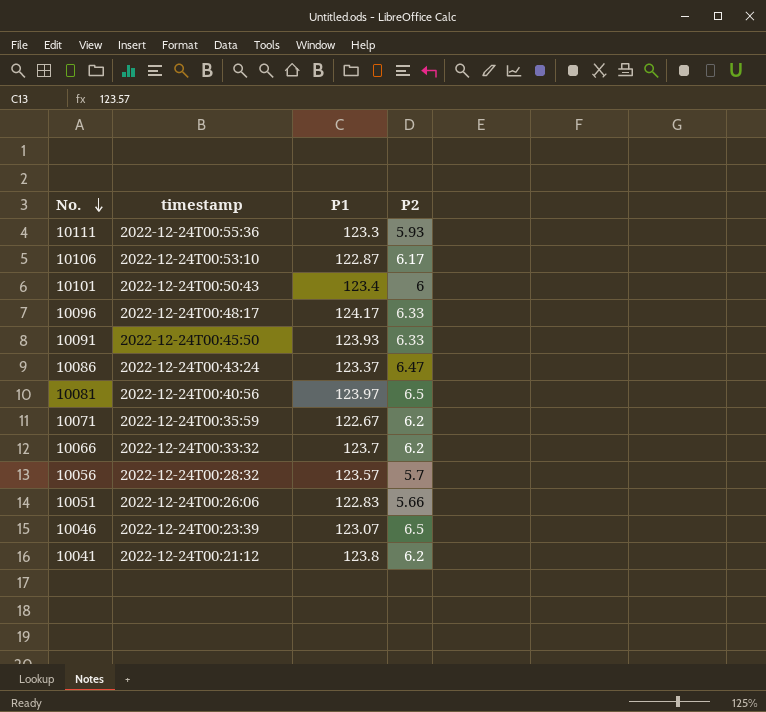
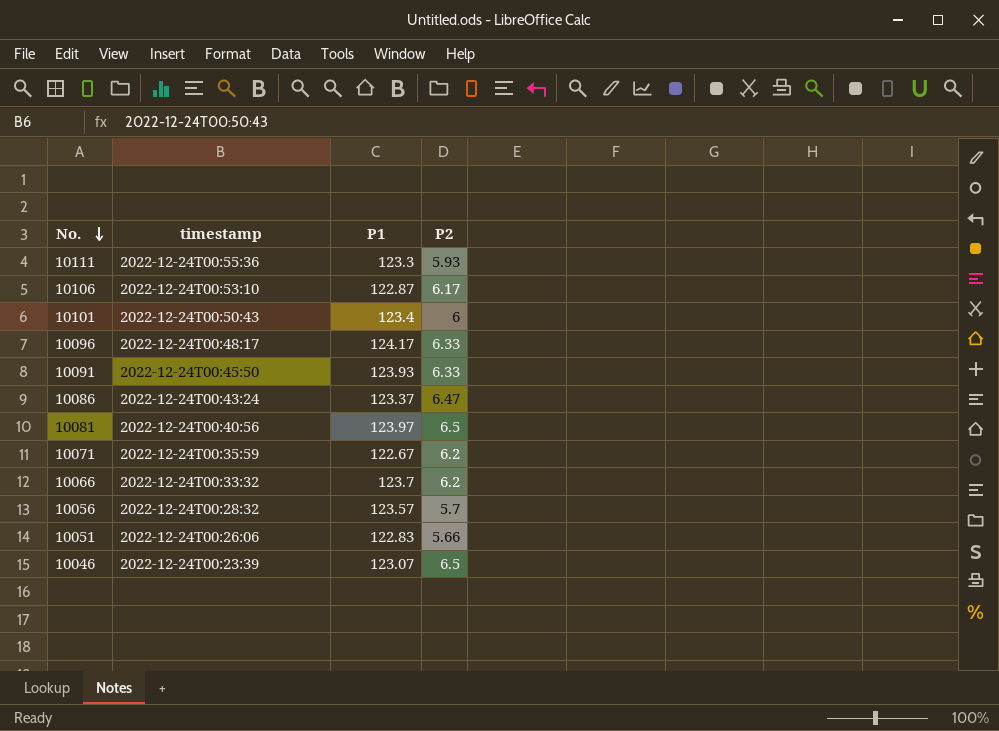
row 10041: 2022-12-24T00:21:12 | 123.8 | 6.2 -> none

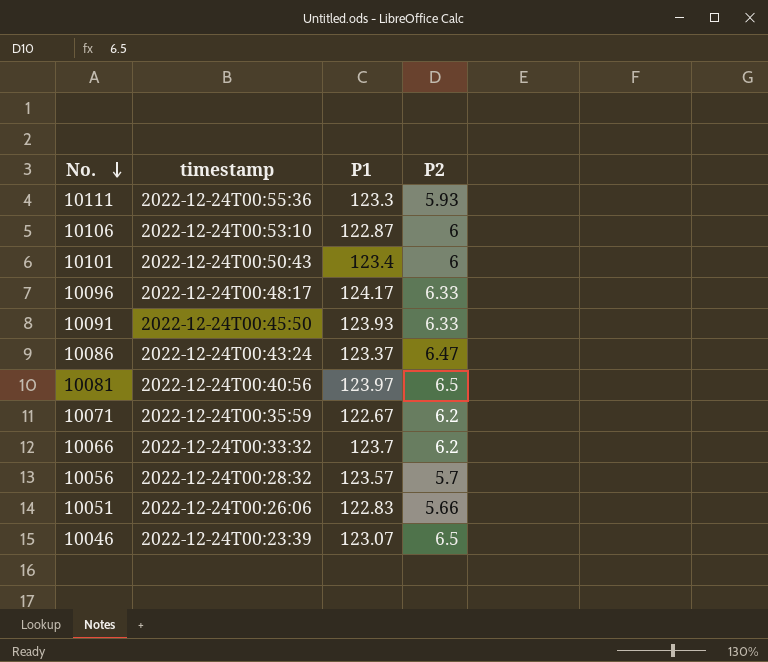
10106 | P2: 6.17 -> 6

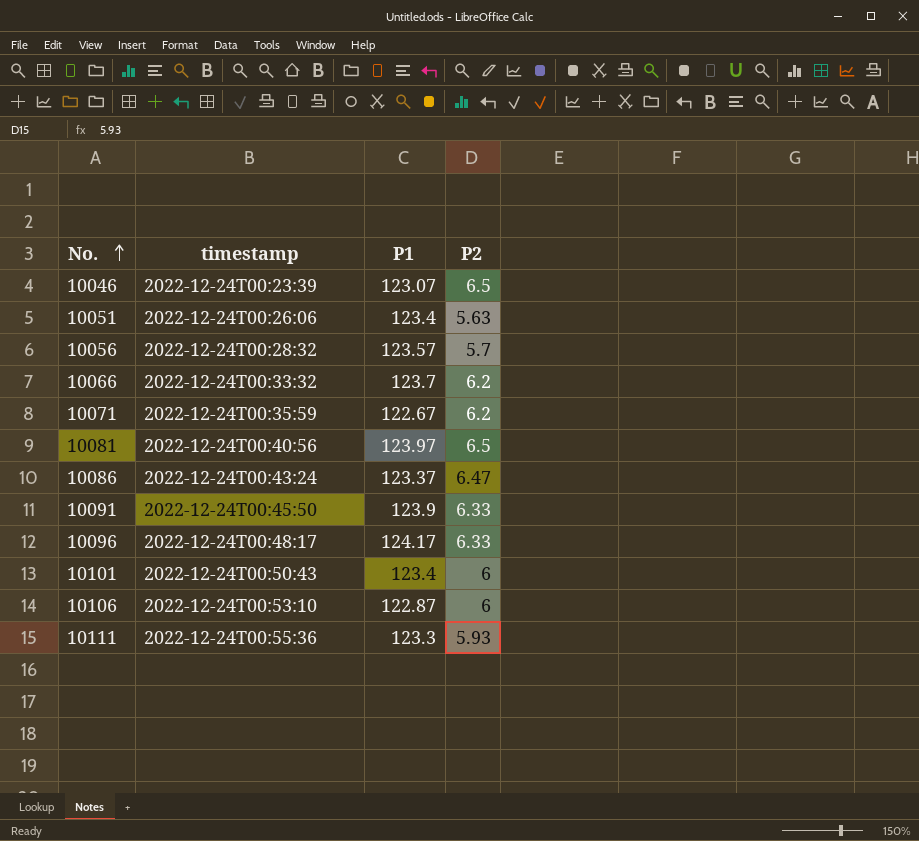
row order: No. descending -> No. ascending
10051 | P1: 122.83 -> 123.4
10051 | P2: 5.66 -> 5.63
10091 | P1: 123.93 -> 123.9

